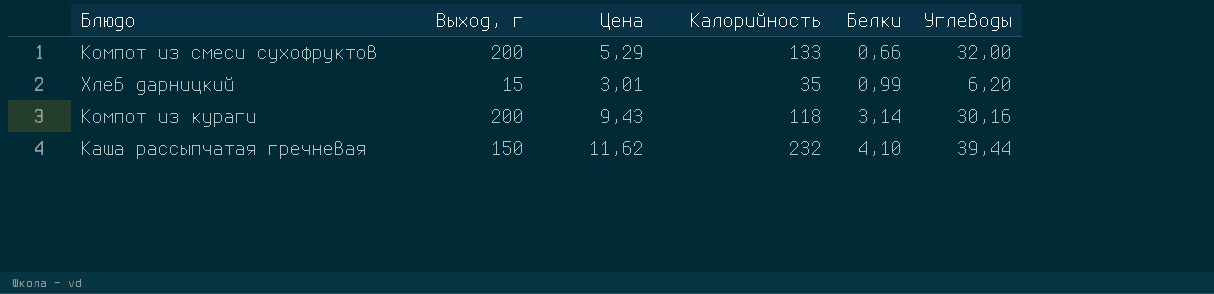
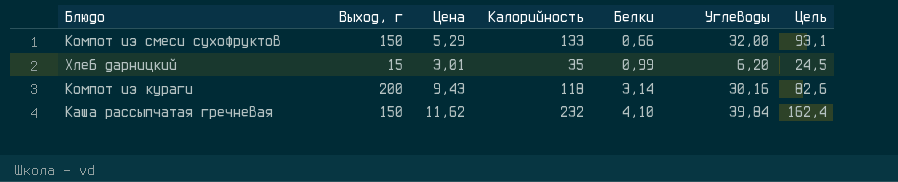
column Цель | formula: none -> [Калорийность] * 0,7
Компот из смеси сухофруктов | Выход, г: 200 -> 150
Каша рассыпчатая гречневая | Углеводы: 39,44 -> 39,84

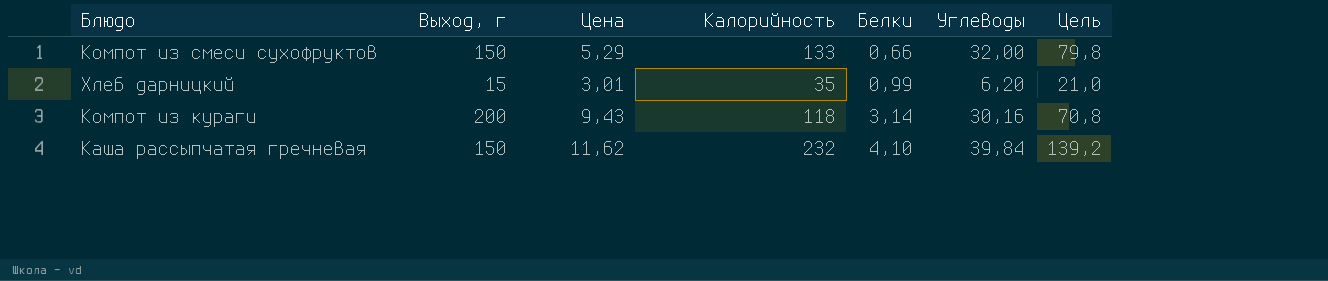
column Цель | formula: [Калорийность] * 0,7 -> [Калорийность] * 0,6

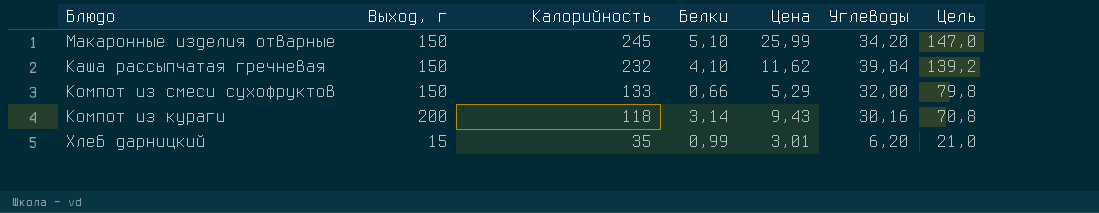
row order: Белки ascending -> Калорийность descending
column Цена | position: 3 -> 5
row Макаронные изделия отварные: none -> 150 | 245 | 5,10 | 25,99 | 34,20 | 147,0

